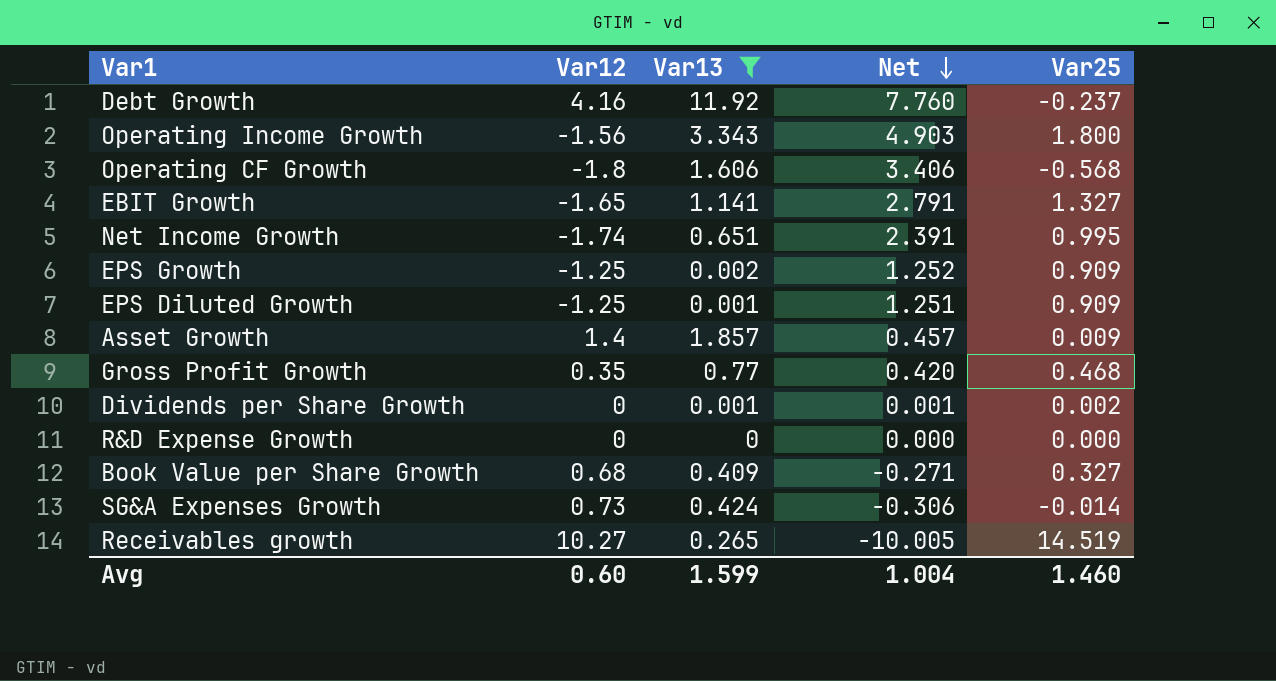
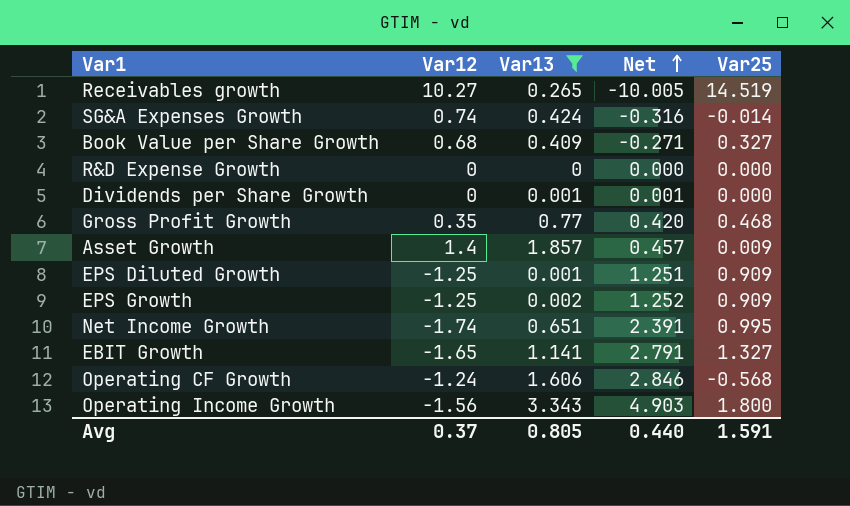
row order: Net descending -> Net ascending
row Debt Growth: 4.16 | 11.92 | 7.760 | -0.237 -> none
SG&A Expenses Growth | Var12: 0.73 -> 0.74
SG&A Expenses Growth | Net: -0.306 -> -0.316
Dividends per Share Growth | Var25: 0.002 -> 0.000
Operating CF Growth | Var12: -1.8 -> -1.24
Operating CF Growth | Net: 3.406 -> 2.846
Avg | Var12: 0.60 -> 0.37
Avg | Var13: 1.599 -> 0.805
Avg | Net: 1.004 -> 0.440
Avg | Var25: 1.460 -> 1.591

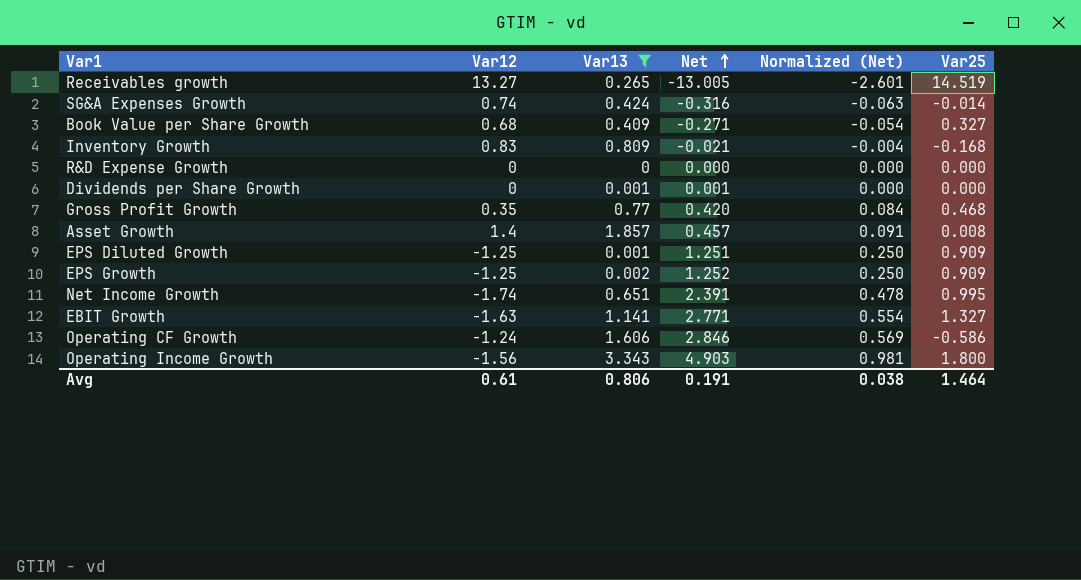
column Normalized (Net) | formula: none -> [Net] * 0.2
Receivables growth | Var12: 10.27 -> 13.27
Receivables growth | Net: -10.005 -> -13.005
row Inventory Growth: none -> 0.83 | 0.809 | -0.021 | -0.004 | -0.168
Asset Growth | Var25: 0.009 -> 0.008
EBIT Growth | Var12: -1.65 -> -1.63
EBIT Growth | Net: 2.791 -> 2.771
Operating CF Growth | Var25: -0.568 -> -0.586
Avg | Var12: 0.37 -> 0.61
Avg | Var13: 0.805 -> 0.806
Avg | Net: 0.440 -> 0.191
Avg | Var25: 1.591 -> 1.464

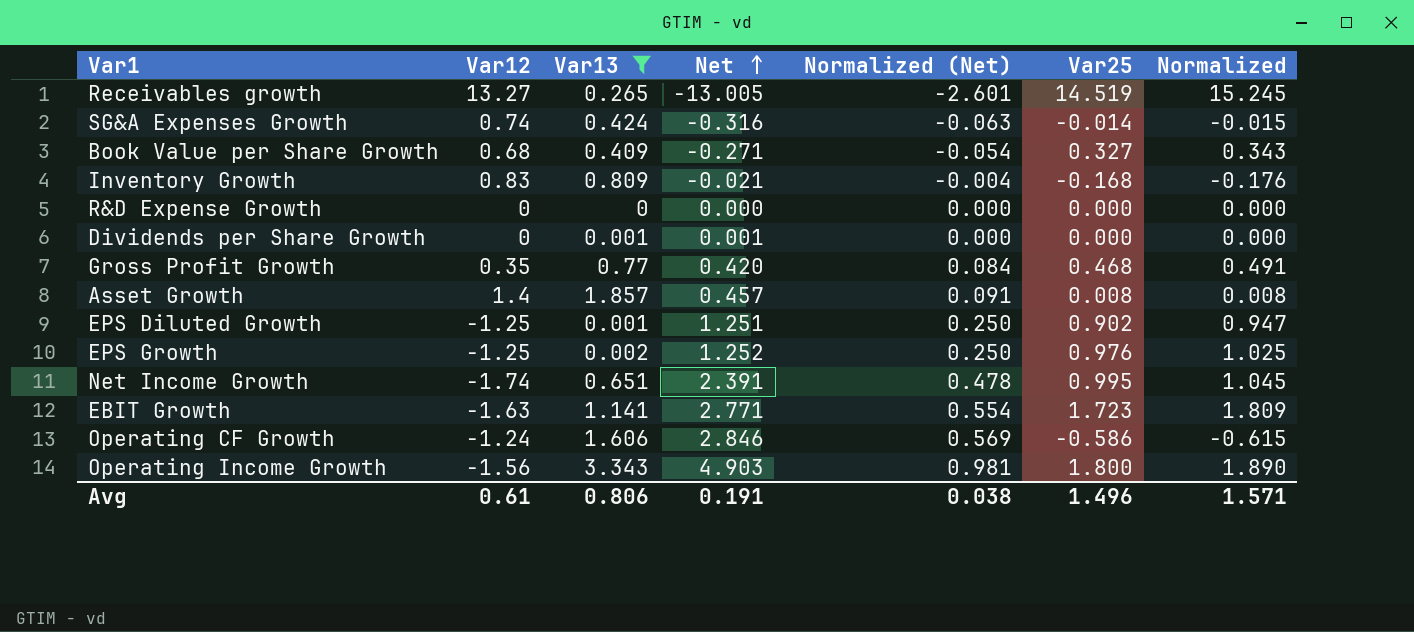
column Normalized | formula: none -> [Var25] * 1.05
EPS Diluted Growth | Var25: 0.909 -> 0.902
EPS Growth | Var25: 0.909 -> 0.976
EBIT Growth | Var25: 1.327 -> 1.723
Avg | Var25: 1.464 -> 1.496

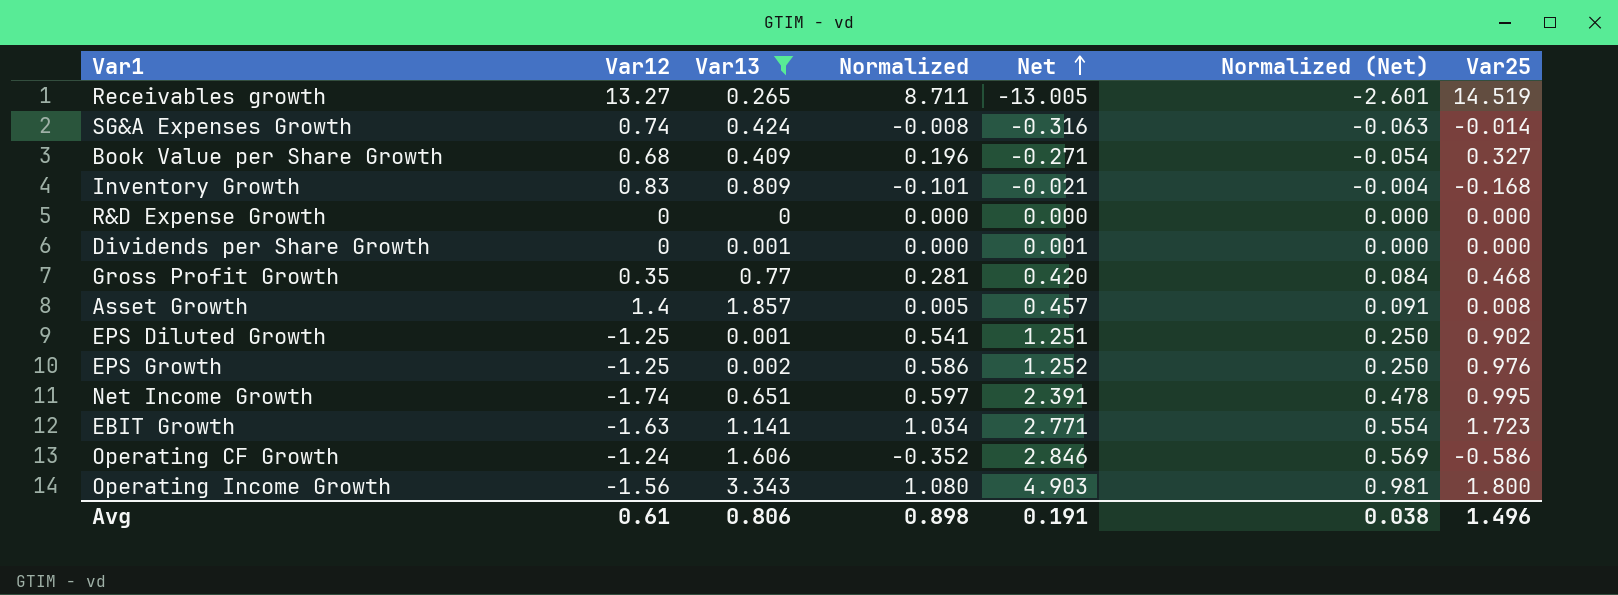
column Normalized | formula: [Var25] * 1.05 -> [Var25] * 0.6
column Normalized | position: 7 -> 4
Avg | Normalized: 1.571 -> 0.898

